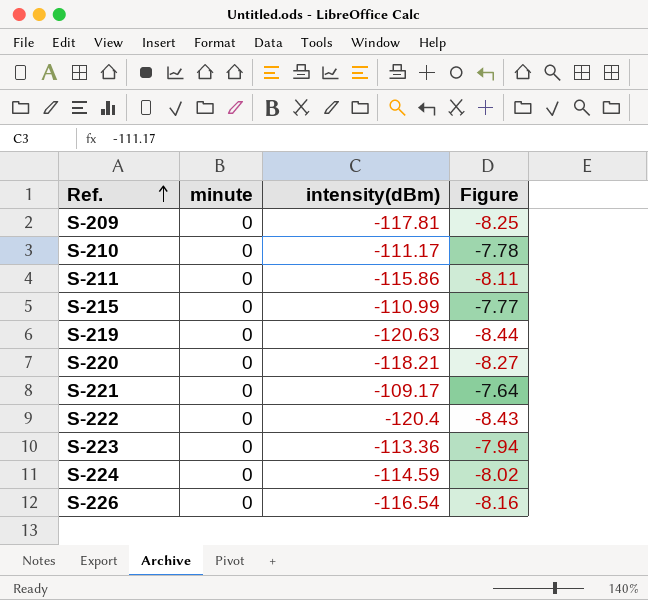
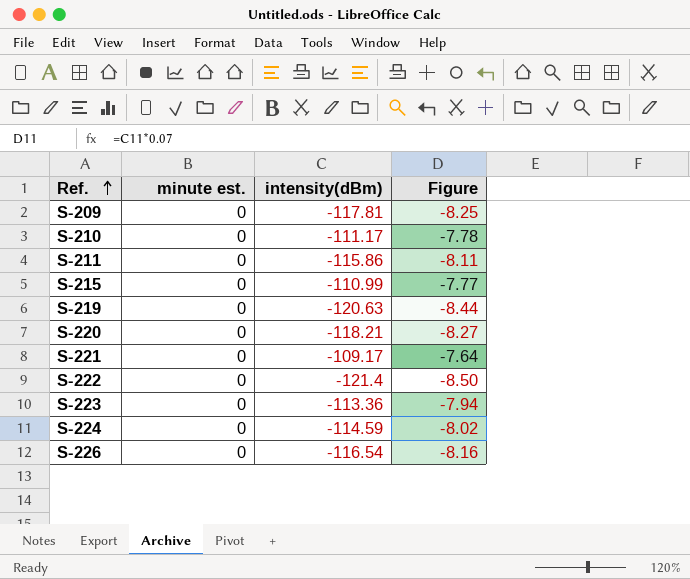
column name: minute -> minute est.
S-222 | intensity(dBm): -120.4 -> -121.4
S-222 | Figure: -8.43 -> -8.50

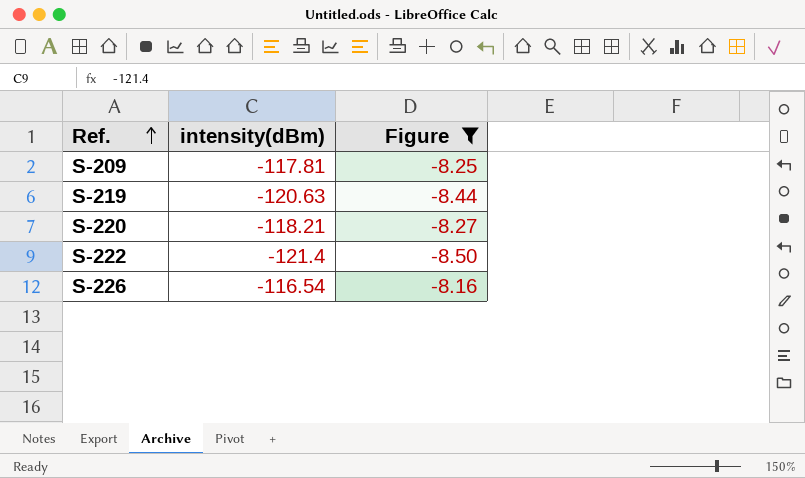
filter: none -> Figure <= -8.16
column minute est. | position: 2 -> none

